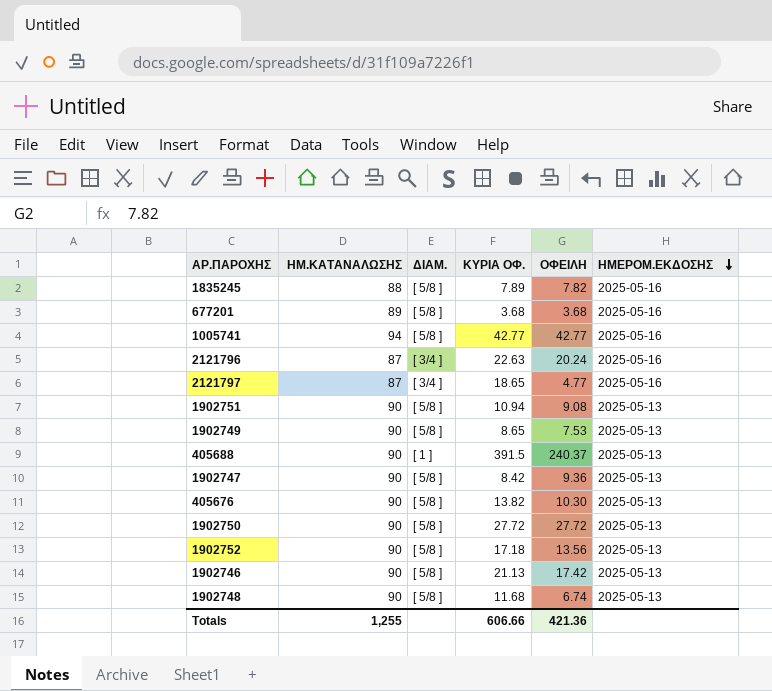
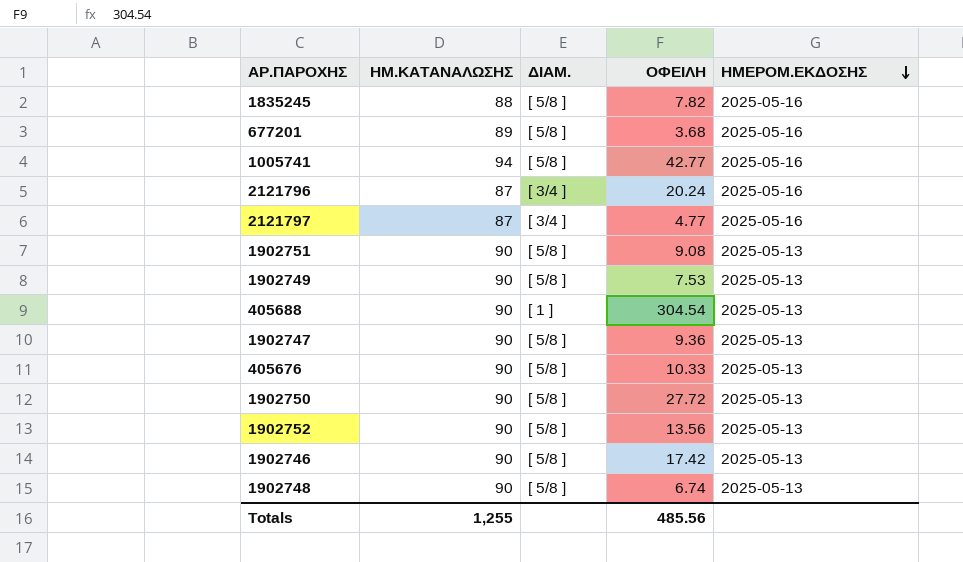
column ΚΥΡΙΑ ΟΦ. | position: 4 -> none
405688 | ΟΦΕΙΛΗ: 240.37 -> 304.54
405676 | ΟΦΕΙΛΗ: 10.30 -> 10.33
Totals | ΟΦΕΙΛΗ: 421.36 -> 485.56

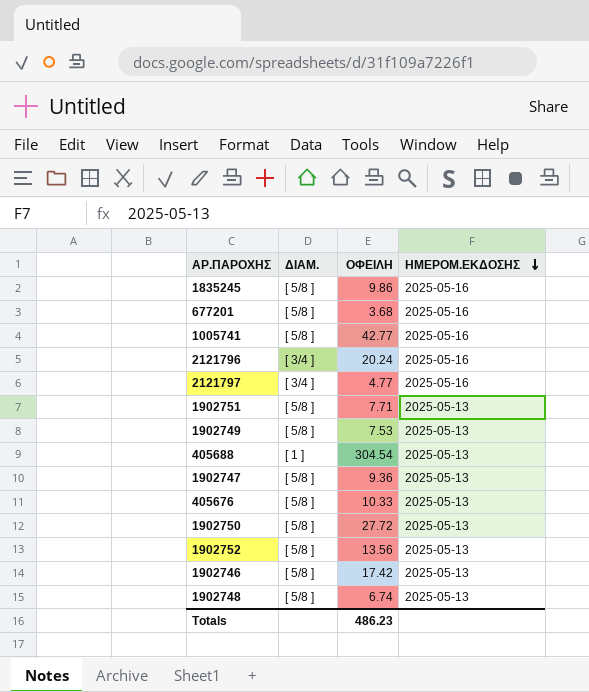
column ΗΜ.ΚΑΤΑΝΑΛΩΣΗΣ | position: 2 -> none
1835245 | ΟΦΕΙΛΗ: 7.82 -> 9.86
1902751 | ΟΦΕΙΛΗ: 9.08 -> 7.71
Totals | ΟΦΕΙΛΗ: 485.56 -> 486.23

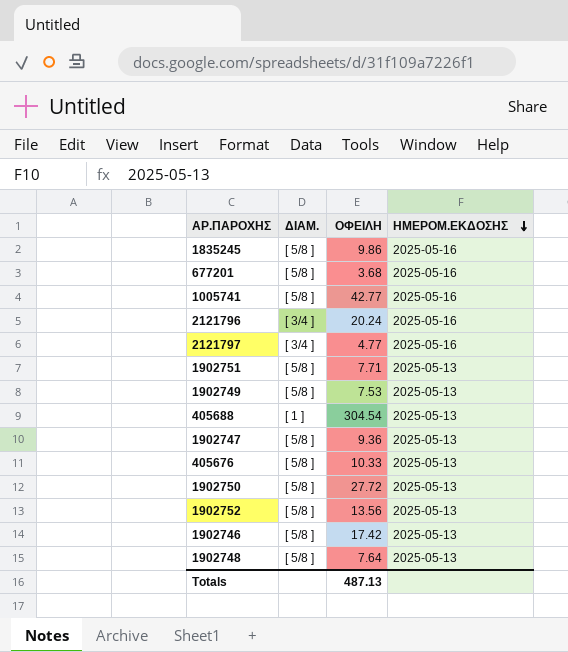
1902748 | ΟΦΕΙΛΗ: 6.74 -> 7.64
Totals | ΟΦΕΙΛΗ: 486.23 -> 487.13

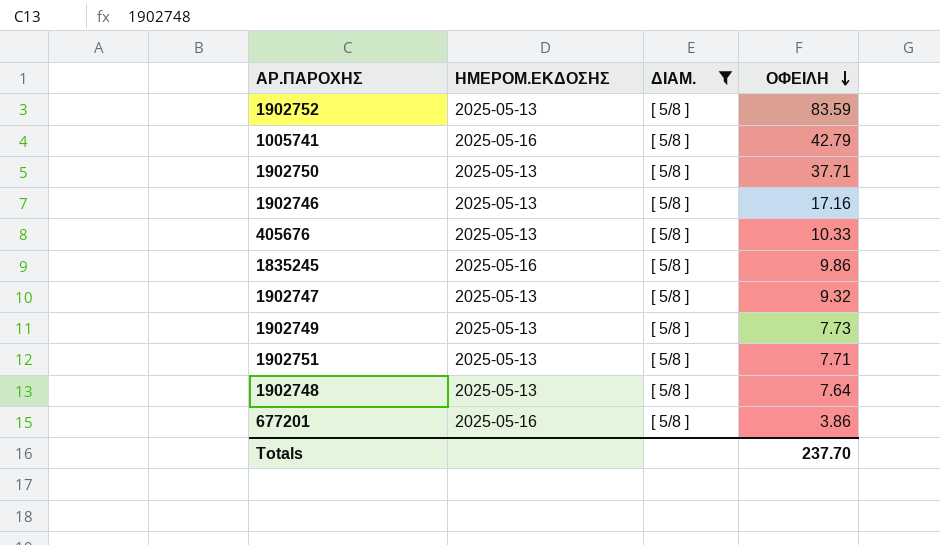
filter: none -> ΔΙΑΜ. = [ 5/8 ]
row order: ΗΜΕΡΟΜ.ΕΚΔΟΣΗΣ descending -> ΟΦΕΙΛΗ descending
column ΗΜΕΡΟΜ.ΕΚΔΟΣΗΣ | position: 4 -> 2
1902752 | ΟΦΕΙΛΗ: 13.56 -> 83.59
1005741 | ΟΦΕΙΛΗ: 42.77 -> 42.79
1902750 | ΟΦΕΙΛΗ: 27.72 -> 37.71
1902746 | ΟΦΕΙΛΗ: 17.42 -> 17.16
1902747 | ΟΦΕΙΛΗ: 9.36 -> 9.32
1902749 | ΟΦΕΙΛΗ: 7.53 -> 7.73
677201 | ΟΦΕΙΛΗ: 3.68 -> 3.86
Totals | ΟΦΕΙΛΗ: 487.13 -> 237.70

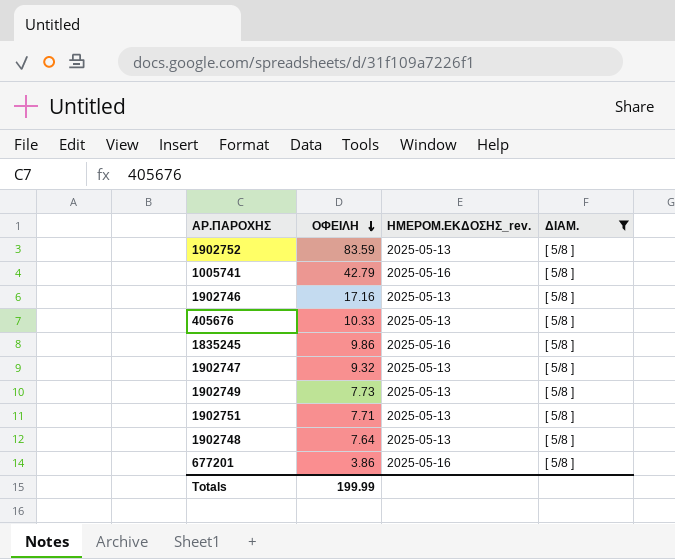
column ΟΦΕΙΛΗ | position: 4 -> 2
column name: ΗΜΕΡΟΜ.ΕΚΔΟΣΗΣ -> ΗΜΕΡΟΜ.ΕΚΔΟΣΗΣ_rev.
row 1902750: 2025-05-13 | [ 5/8 ] | 37.71 -> none
Totals | ΟΦΕΙΛΗ: 237.70 -> 199.99

